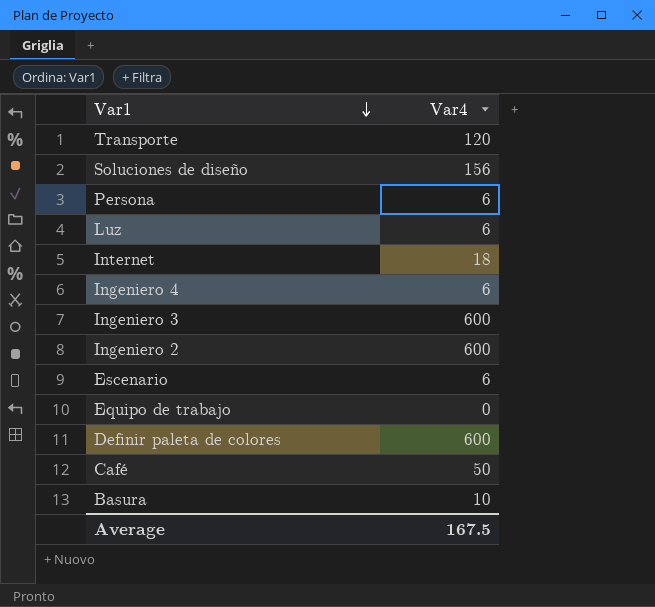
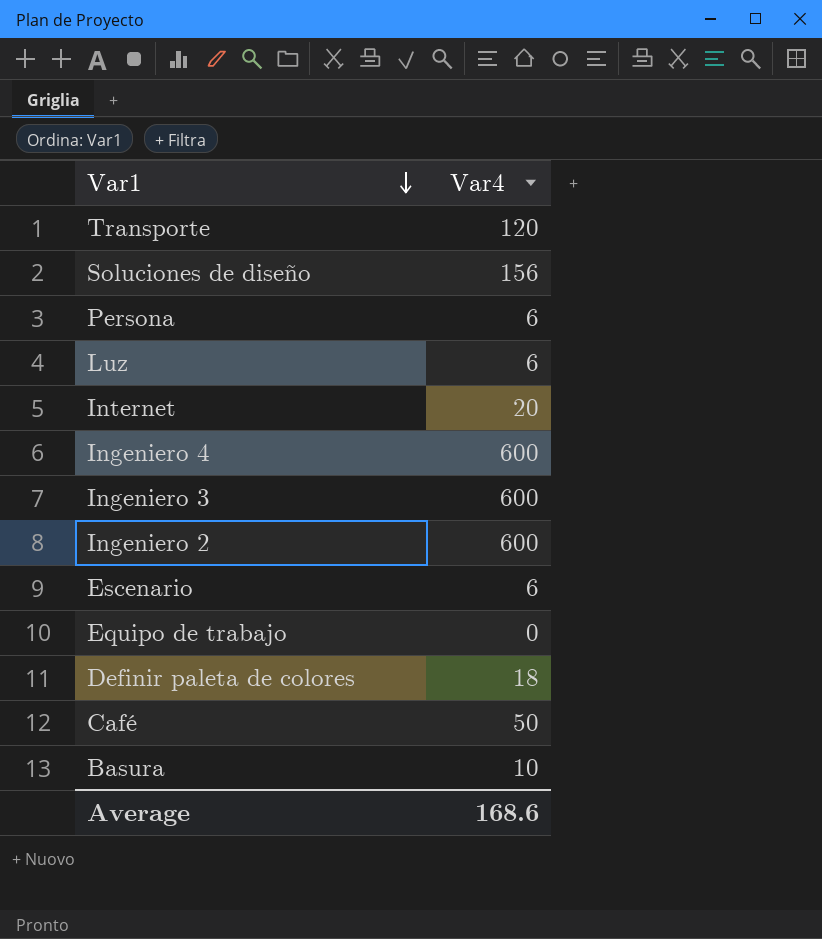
Internet | Var4: 18 -> 20
Ingeniero 4 | Var4: 6 -> 600
Definir paleta de colores | Var4: 600 -> 18
Average | Var4: 167.5 -> 168.6

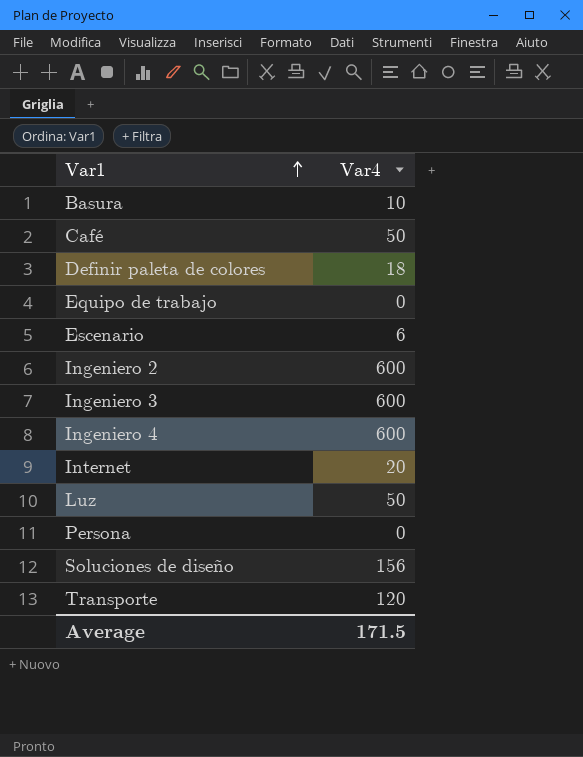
row order: Var1 descending -> Var1 ascending
Luz | Var4: 6 -> 50
Persona | Var4: 6 -> 0
Average | Var4: 168.6 -> 171.5

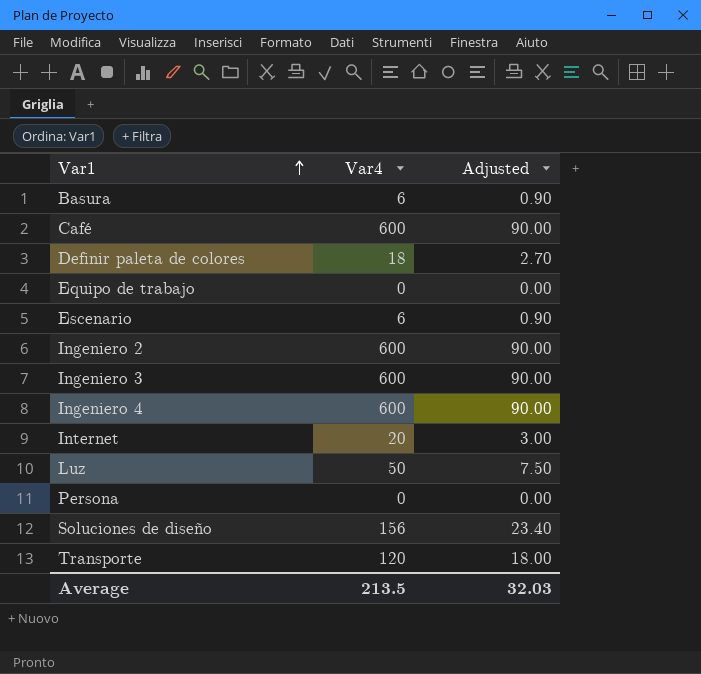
column Adjusted | formula: none -> [Var4] * 0.15
Basura | Var4: 10 -> 6
Café | Var4: 50 -> 600
Average | Var4: 171.5 -> 213.5

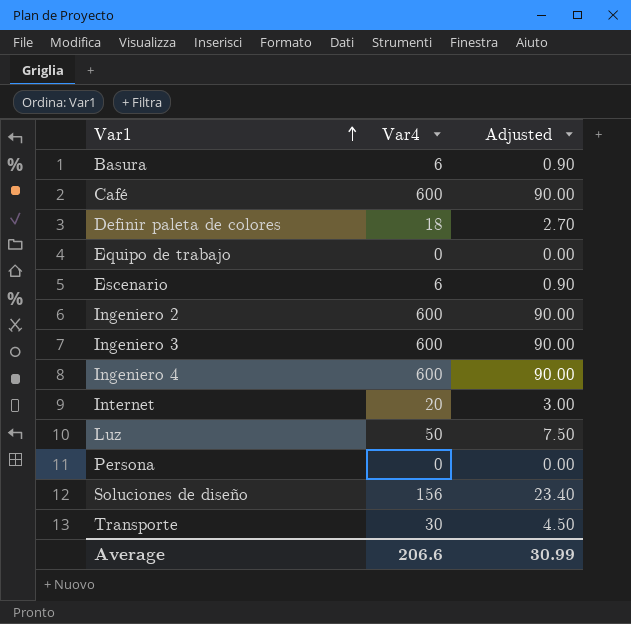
Transporte | Var4: 120 -> 30
Transporte | Adjusted: 18.00 -> 4.50
Average | Var4: 213.5 -> 206.6
Average | Adjusted: 32.03 -> 30.99

